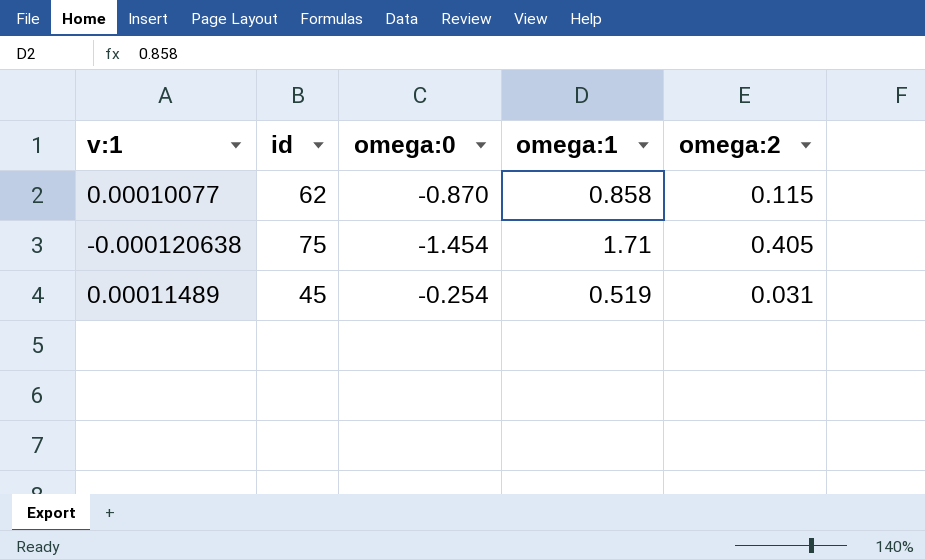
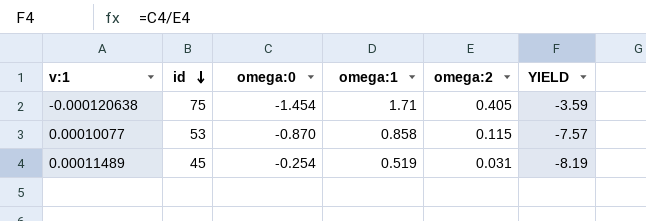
row order: none -> id descending
column YIELD | formula: none -> [omega:0] / [omega:2]
0.00010077 | id: 62 -> 53

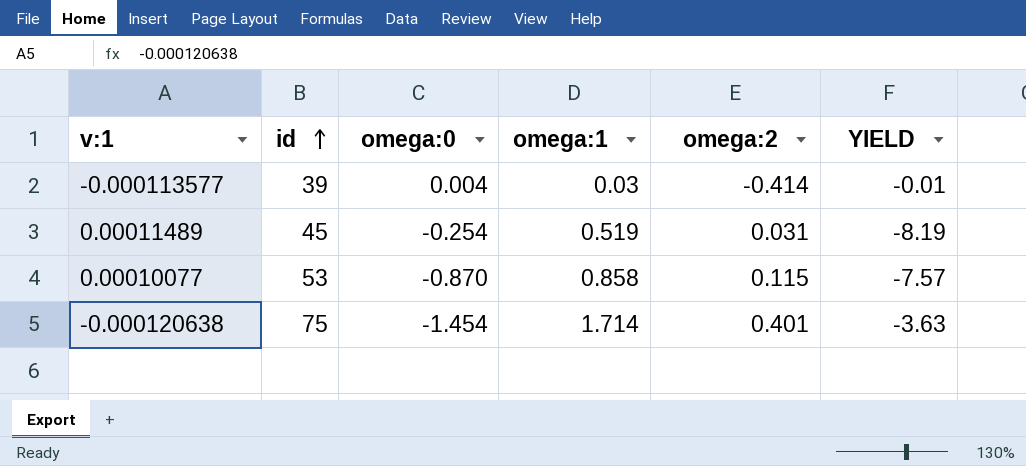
row order: id descending -> id ascending
row -0.000113577: none -> 39 | 0.004 | 0.03 | -0.414 | -0.01
-0.000120638 | omega:1: 1.71 -> 1.714
-0.000120638 | omega:2: 0.405 -> 0.401
-0.000120638 | YIELD: -3.59 -> -3.63

